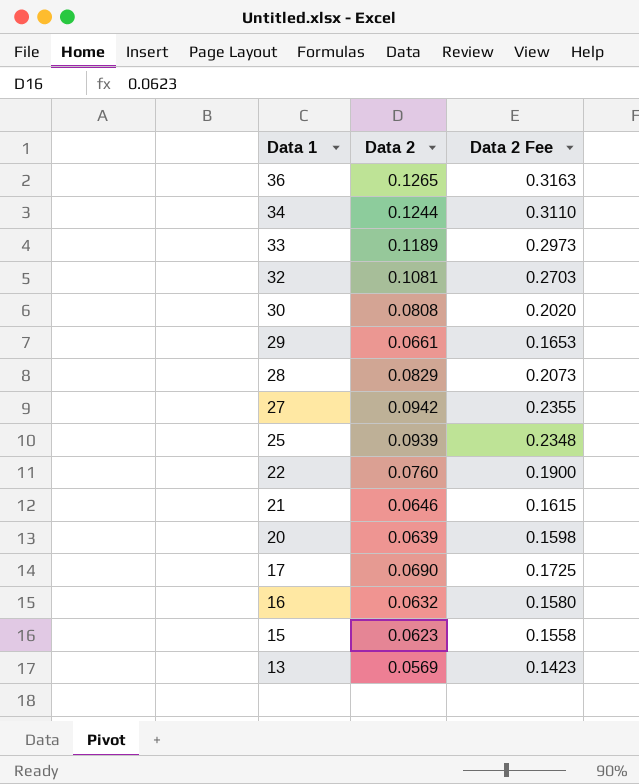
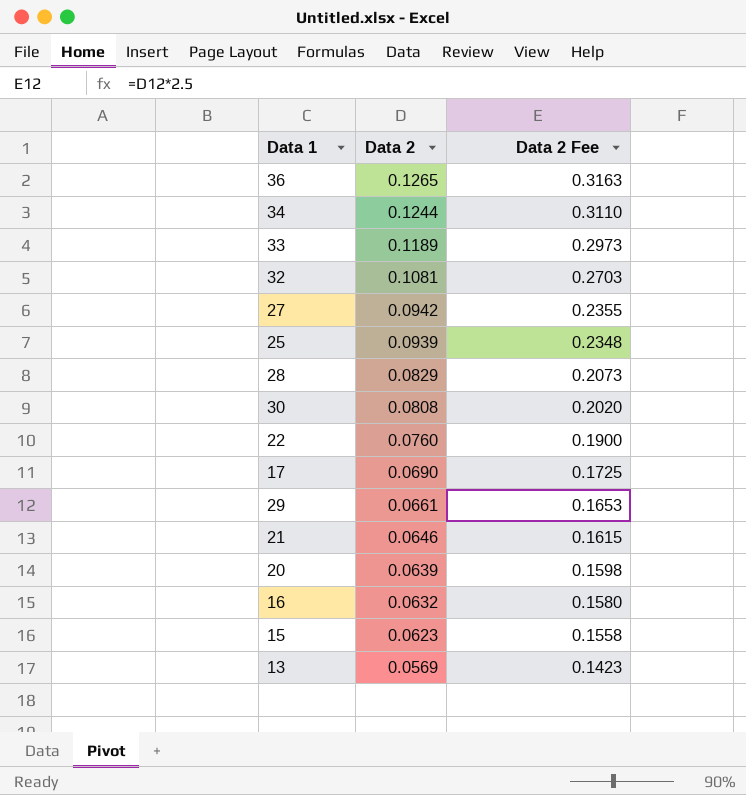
row order: Data 1 descending -> Data 2 descending

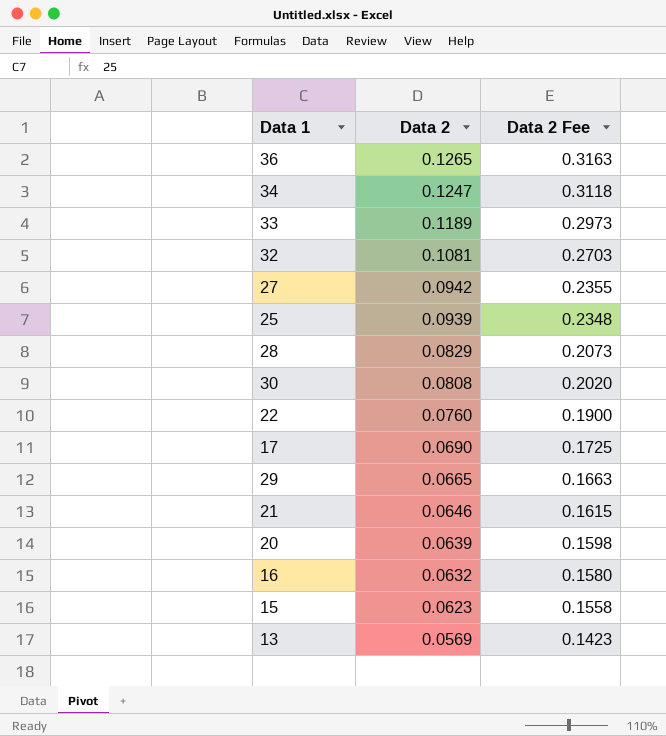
34 | Data 2: 0.1244 -> 0.1247
34 | Data 2 Fee: 0.3110 -> 0.3118
29 | Data 2: 0.0661 -> 0.0665
29 | Data 2 Fee: 0.1653 -> 0.1663

